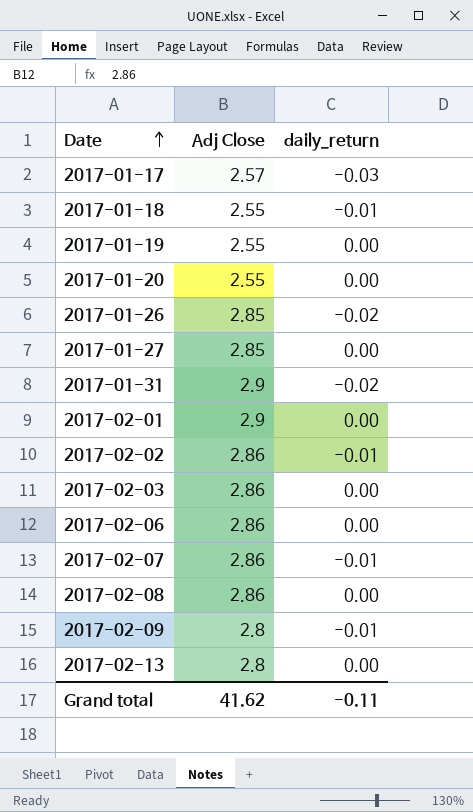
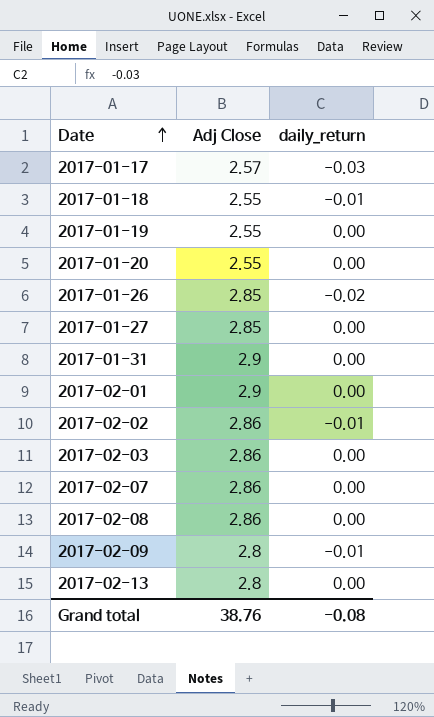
row 2017-02-06: 2.86 | 0.00 -> none
2017-01-31 | daily_return: -0.02 -> 0.00
2017-02-07 | daily_return: -0.01 -> 0.00
Grand total | Adj Close: 41.62 -> 38.76
Grand total | daily_return: -0.11 -> -0.08

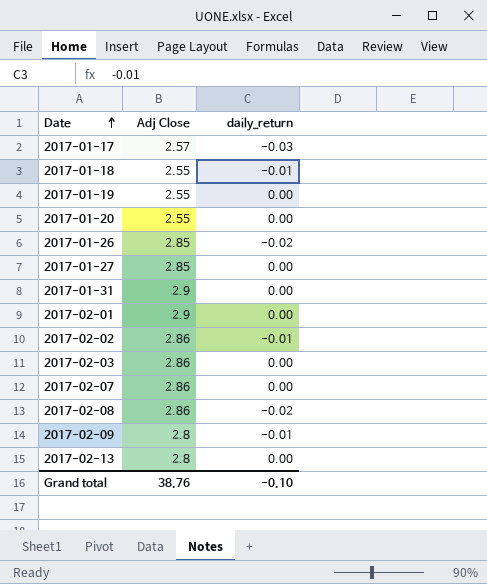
2017-02-08 | daily_return: 0.00 -> -0.02
Grand total | daily_return: -0.08 -> -0.10

